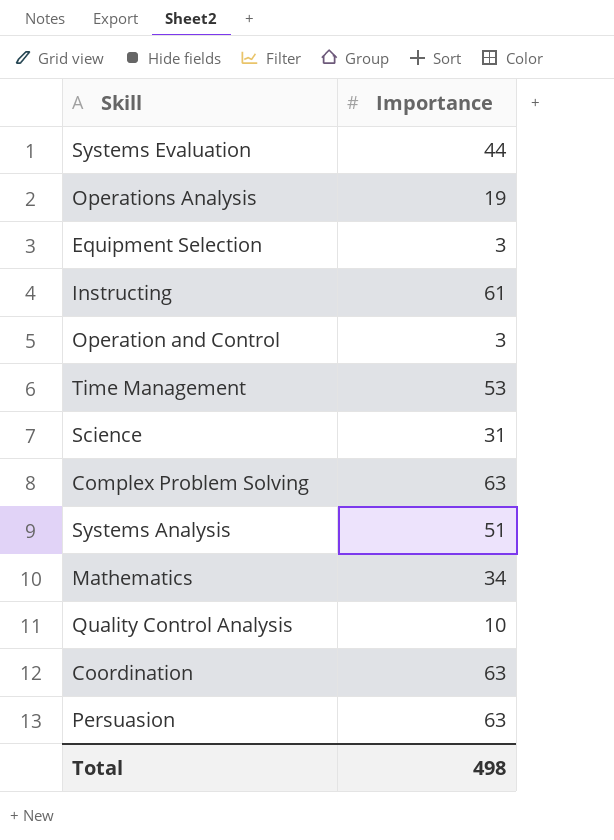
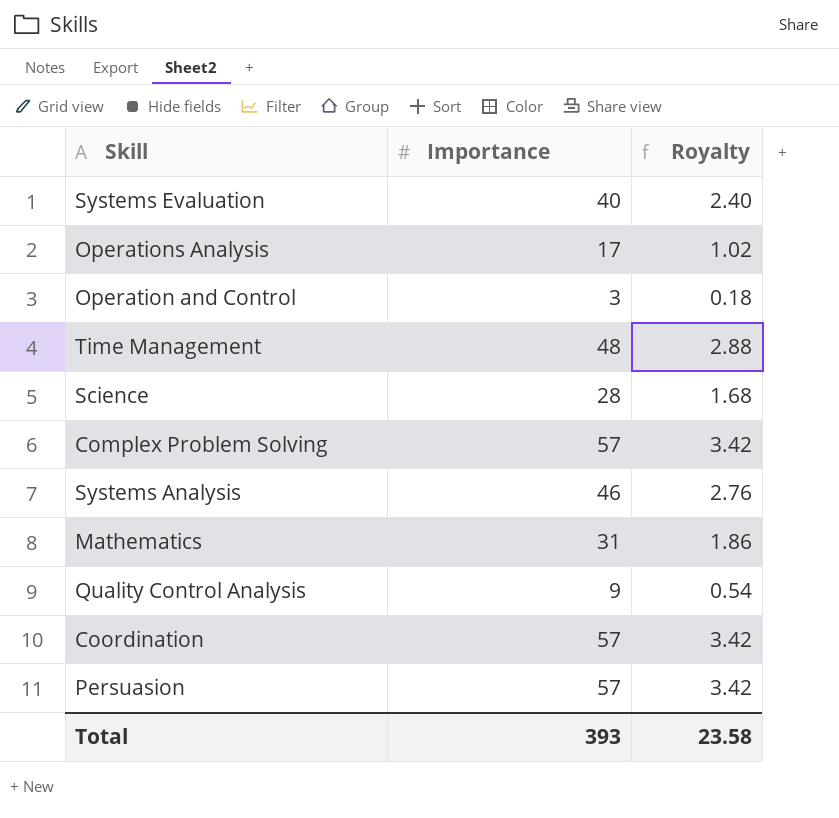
column Royalty | formula: none -> [Importance] * 0.06
row Equipment Selection: 3 -> none
row Instructing: 61 -> none
Systems Evaluation | Importance: 44 -> 40
Operations Analysis | Importance: 19 -> 17
Time Management | Importance: 53 -> 48
Science | Importance: 31 -> 28
Complex Problem Solving | Importance: 63 -> 57
Systems Analysis | Importance: 51 -> 46
Mathematics | Importance: 34 -> 31
Quality Control Analysis | Importance: 10 -> 9
Coordination | Importance: 63 -> 57
Persuasion | Importance: 63 -> 57
Total | Importance: 498 -> 393

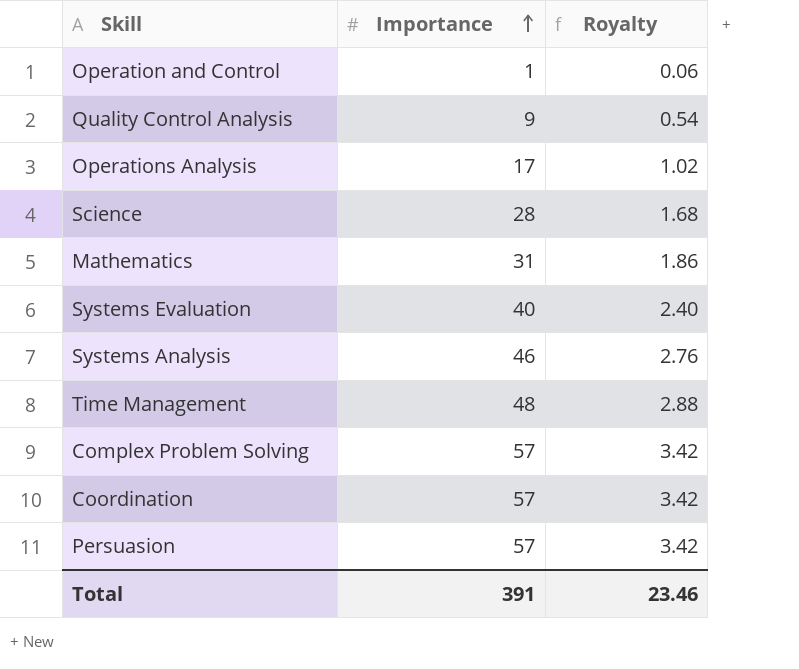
row order: none -> Importance ascending
Operation and Control | Importance: 3 -> 1
Operation and Control | Royalty: 0.18 -> 0.06
Total | Importance: 393 -> 391
Total | Royalty: 23.58 -> 23.46

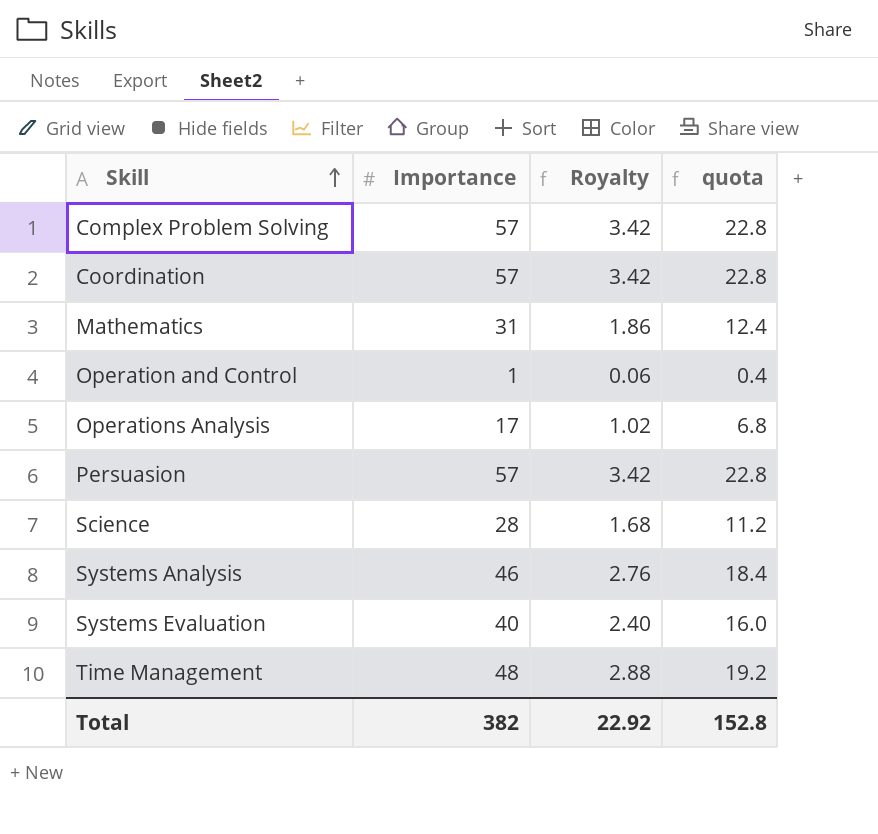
row order: Importance ascending -> Skill ascending
column quota | formula: none -> [Importance] * 0.4
row Quality Control Analysis: 9 | 0.54 -> none
Total | Importance: 391 -> 382
Total | Royalty: 23.46 -> 22.92

